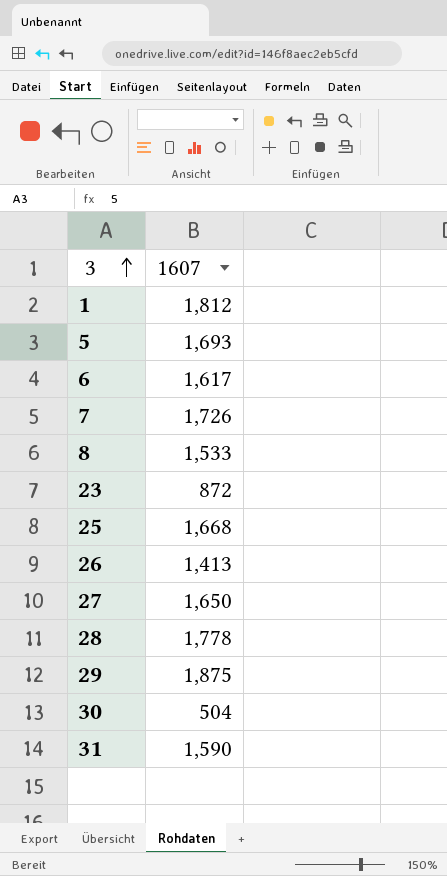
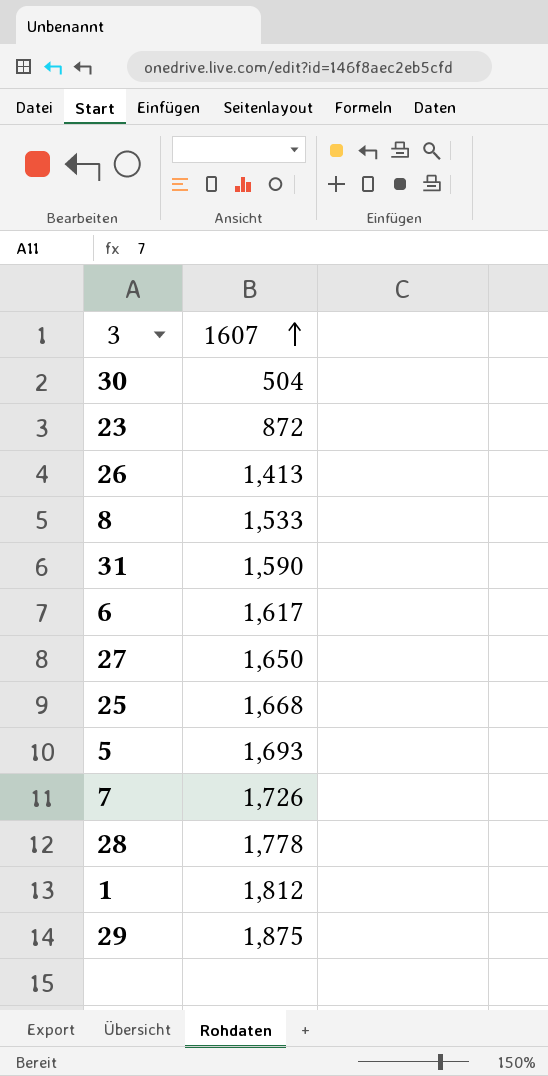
row order: 3 ascending -> 1607 ascending

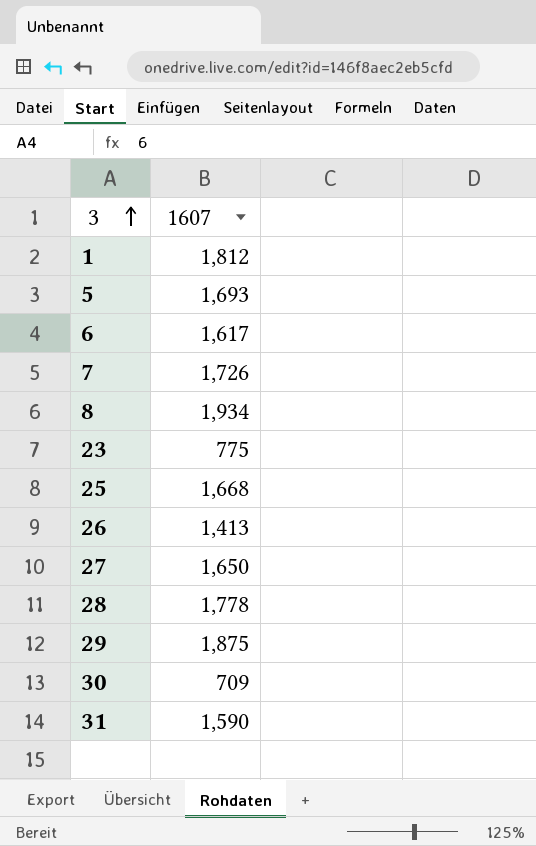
row order: 1607 ascending -> 3 ascending
8 | 1607: 1,533 -> 1,934
23 | 1607: 872 -> 775
30 | 1607: 504 -> 709

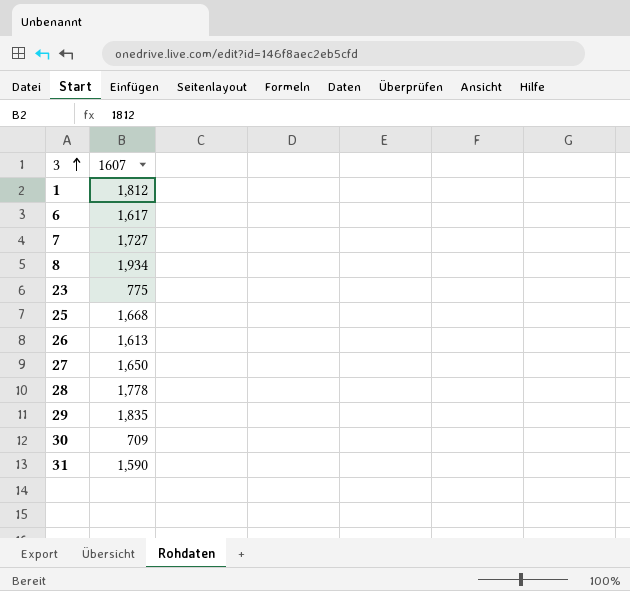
row 5: 1,693 -> none
7 | 1607: 1,726 -> 1,727
26 | 1607: 1,413 -> 1,613
29 | 1607: 1,875 -> 1,835

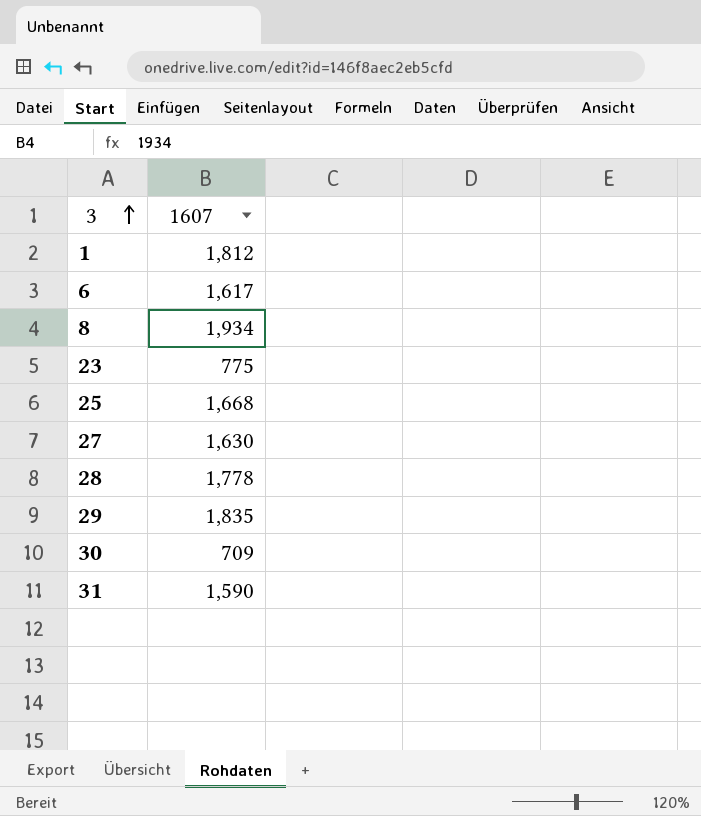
row 7: 1,727 -> none
row 26: 1,613 -> none
27 | 1607: 1,650 -> 1,630

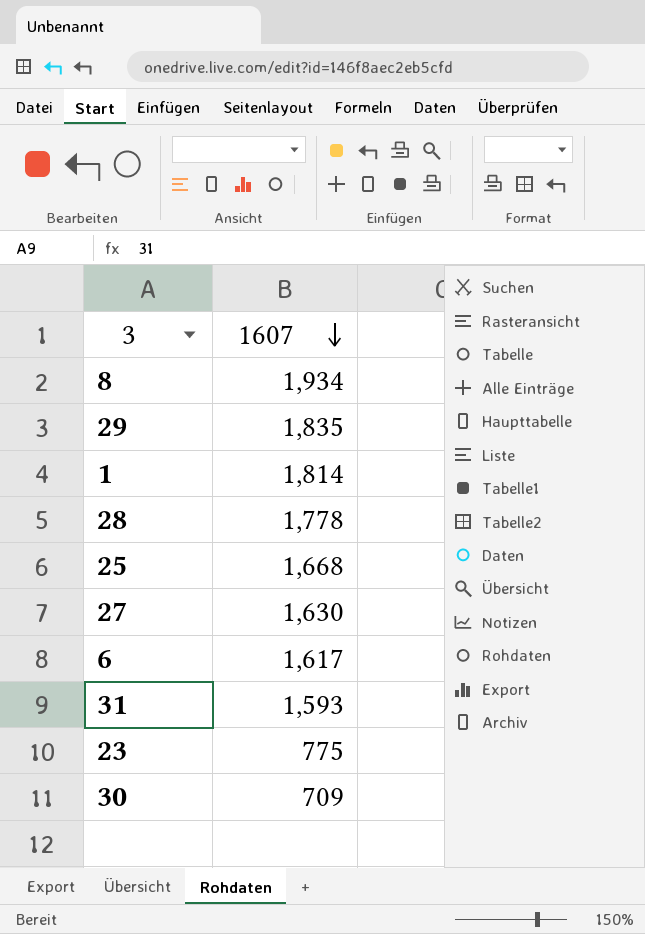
row order: 3 ascending -> 1607 descending
1 | 1607: 1,812 -> 1,814
31 | 1607: 1,590 -> 1,593

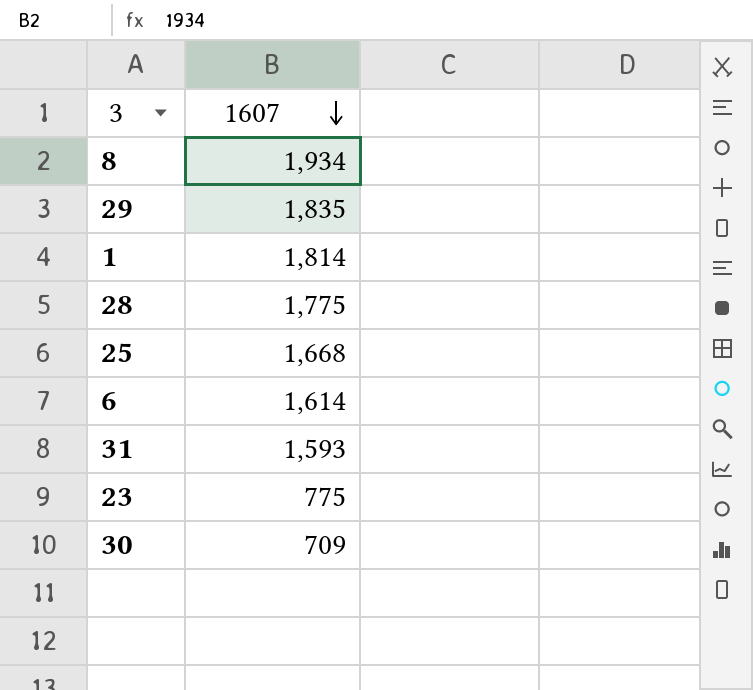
row 27: 1,630 -> none
28 | 1607: 1,778 -> 1,775
6 | 1607: 1,617 -> 1,614

